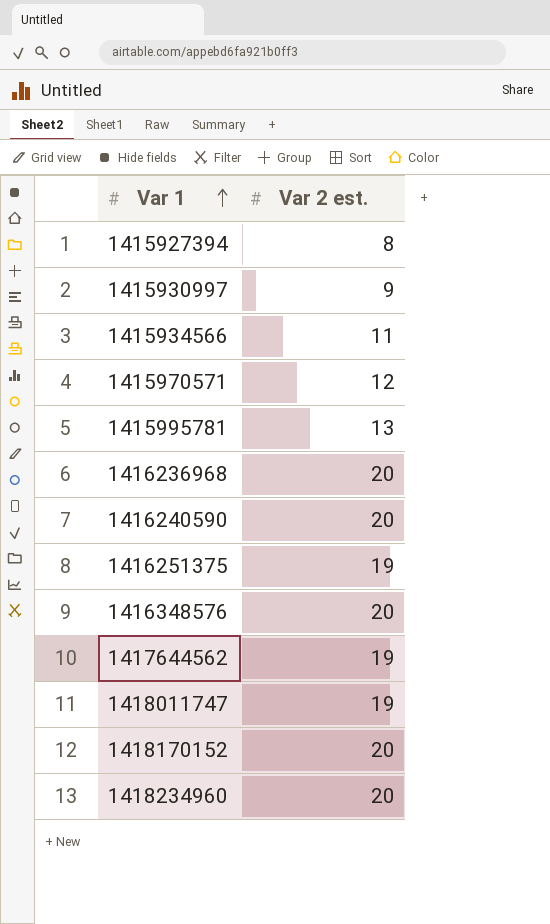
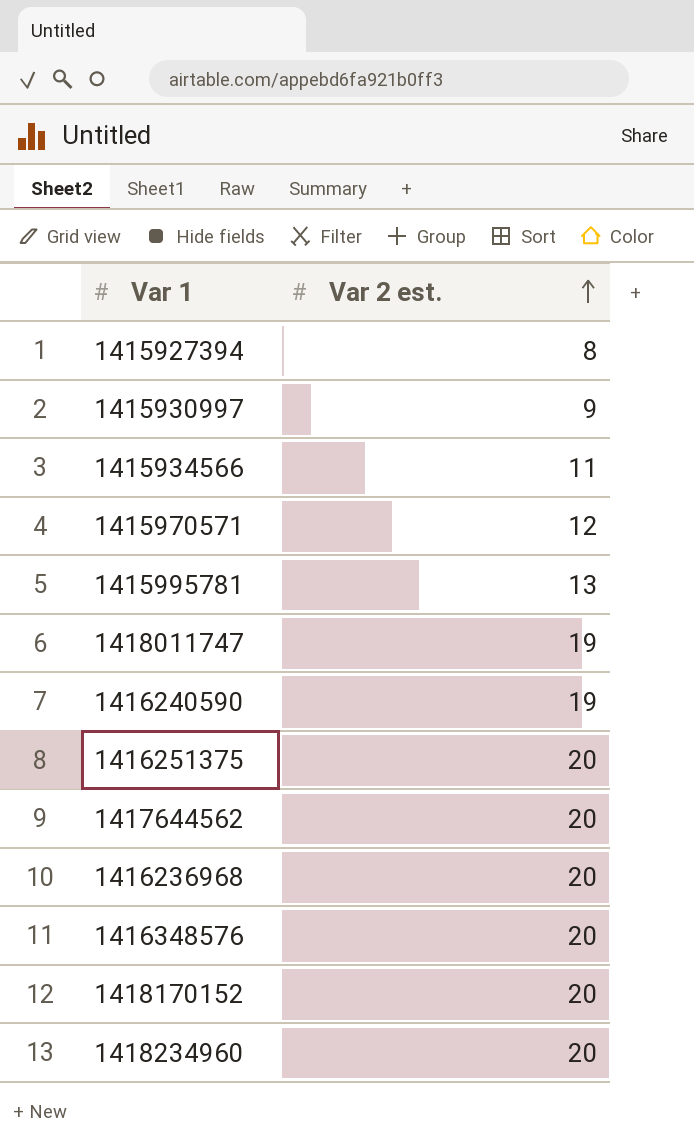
row order: Var 1 ascending -> Var 2 est. ascending
1416240590 | Var 2 est.: 20 -> 19
1416251375 | Var 2 est.: 19 -> 20
1417644562 | Var 2 est.: 19 -> 20

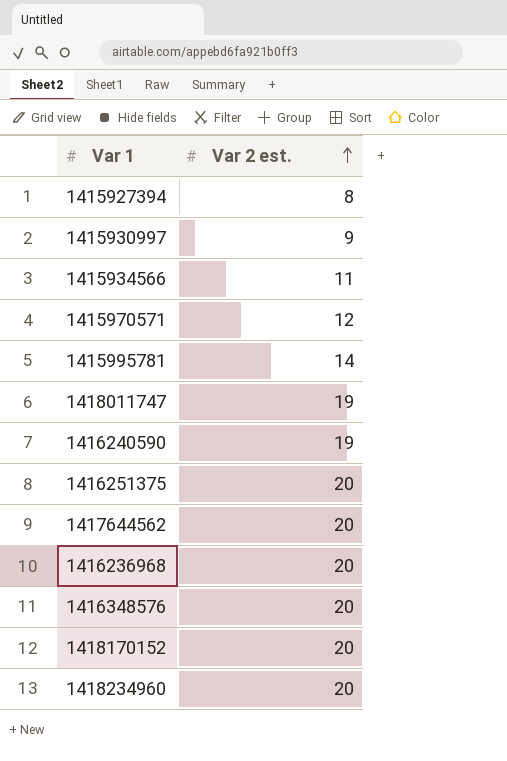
1415995781 | Var 2 est.: 13 -> 14

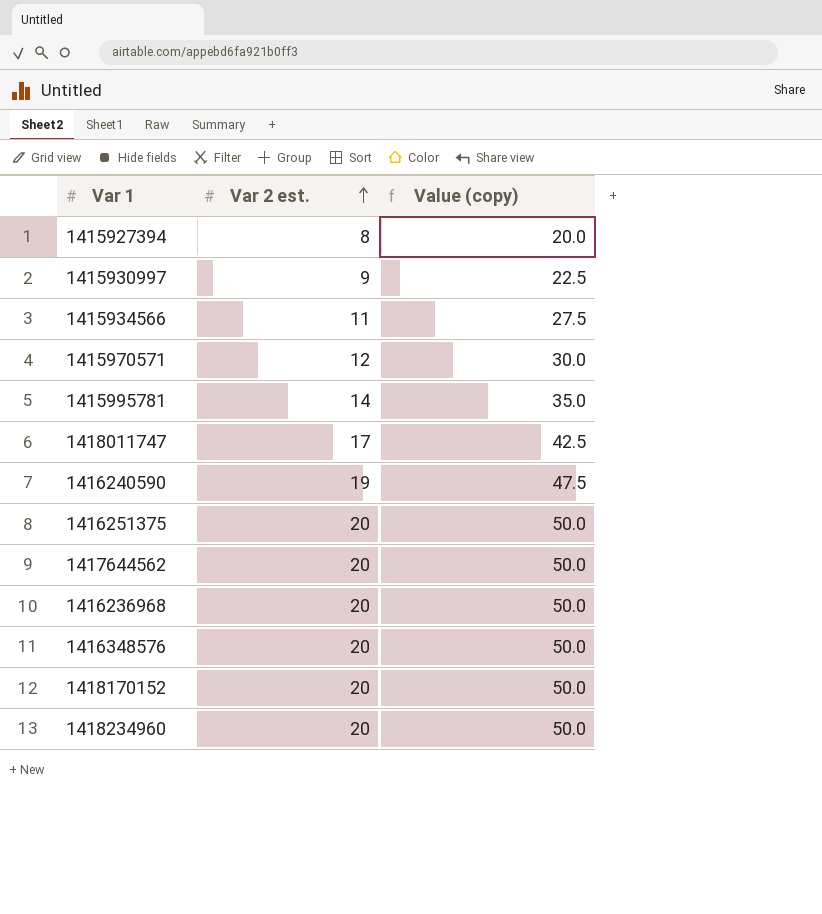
column Value (copy) | formula: none -> [Var 2 est.] * 2.5
1418011747 | Var 2 est.: 19 -> 17

